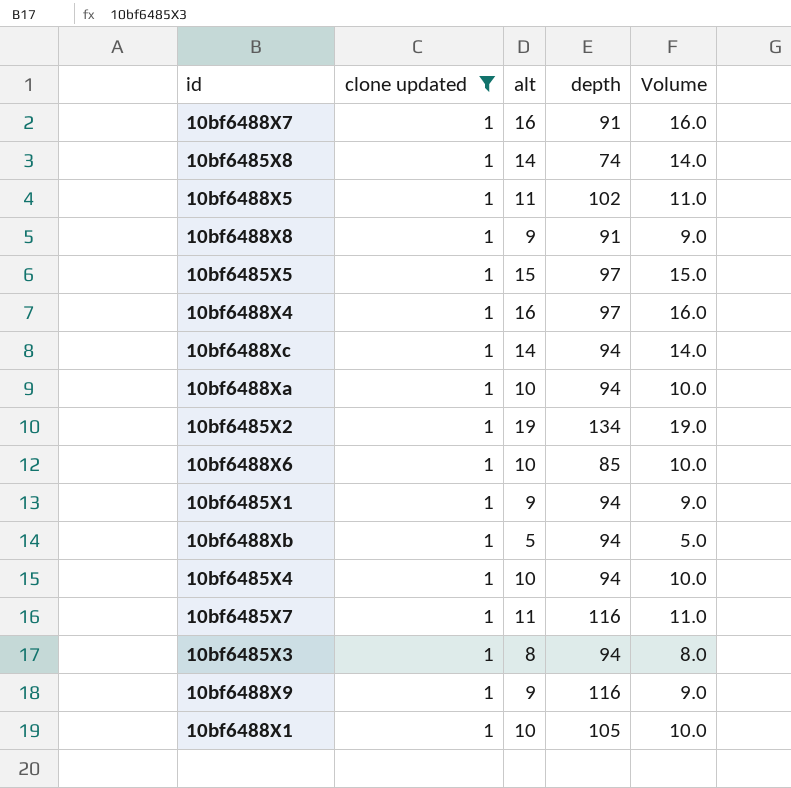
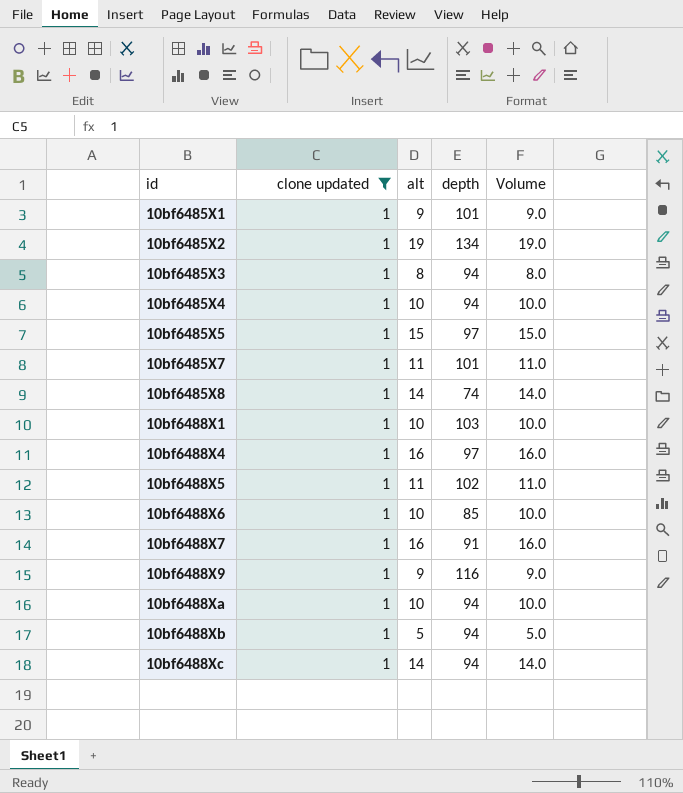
row order: none -> id ascending
row 10bf6488X8: 1 | 9 | 91 | 9.0 -> none
10bf6485X1 | depth: 94 -> 101
10bf6485X7 | depth: 116 -> 101
10bf6488X1 | depth: 105 -> 103

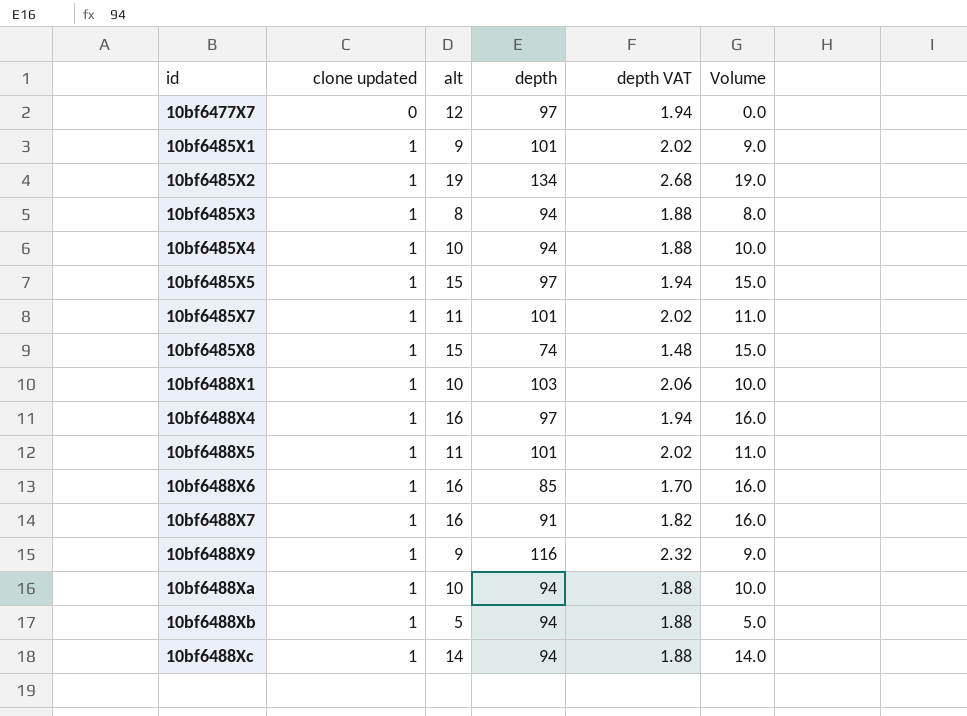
filter: clone updated = 1 -> none
column depth VAT | formula: none -> [depth] * 0.02
10bf6485X8 | alt: 14 -> 15
10bf6485X8 | Volume: 14.0 -> 15.0
10bf6488X5 | depth: 102 -> 101
10bf6488X6 | alt: 10 -> 16
10bf6488X6 | Volume: 10.0 -> 16.0

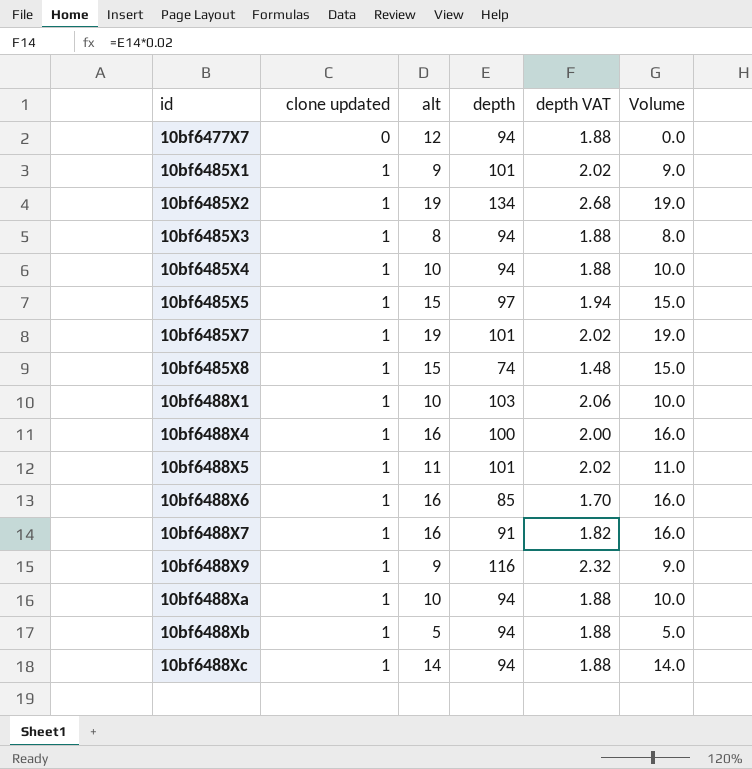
10bf6477X7 | depth: 97 -> 94
10bf6477X7 | depth VAT: 1.94 -> 1.88
10bf6485X7 | alt: 11 -> 19
10bf6485X7 | Volume: 11.0 -> 19.0
10bf6488X4 | depth: 97 -> 100
10bf6488X4 | depth VAT: 1.94 -> 2.00

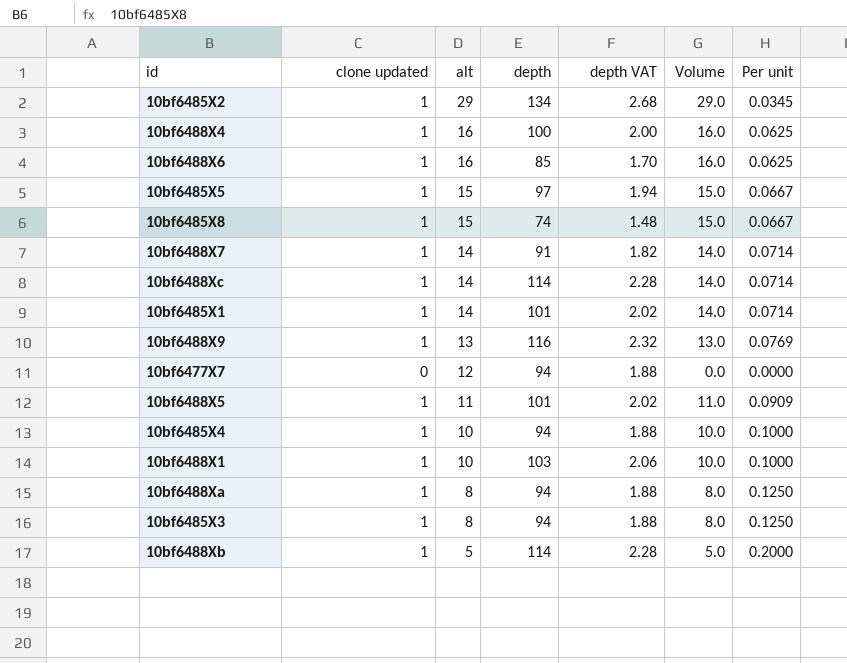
row order: id ascending -> alt descending
column Per unit | formula: none -> [clone updated] / [alt]
row 10bf6485X7: 1 | 19 | 101 | 2.02 | 19.0 -> none
10bf6485X2 | alt: 19 -> 29
10bf6485X2 | Volume: 19.0 -> 29.0
10bf6488X7 | alt: 16 -> 14
10bf6488X7 | Volume: 16.0 -> 14.0
10bf6488Xc | depth: 94 -> 114
10bf6488Xc | depth VAT: 1.88 -> 2.28
10bf6485X1 | alt: 9 -> 14
10bf6485X1 | Volume: 9.0 -> 14.0
10bf6488X9 | alt: 9 -> 13
10bf6488X9 | Volume: 9.0 -> 13.0
10bf6488Xa | alt: 10 -> 8
10bf6488Xa | Volume: 10.0 -> 8.0
10bf6488Xb | depth: 94 -> 114
10bf6488Xb | depth VAT: 1.88 -> 2.28

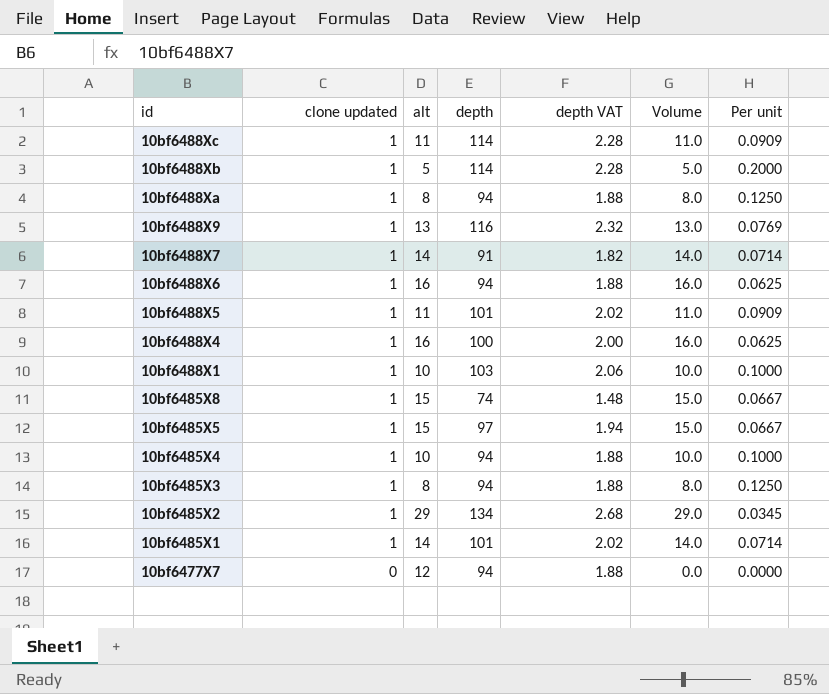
row order: alt descending -> id descending
10bf6488Xc | alt: 14 -> 11
10bf6488Xc | Volume: 14.0 -> 11.0
10bf6488Xc | Per unit: 0.0714 -> 0.0909
10bf6488X6 | depth: 85 -> 94
10bf6488X6 | depth VAT: 1.70 -> 1.88

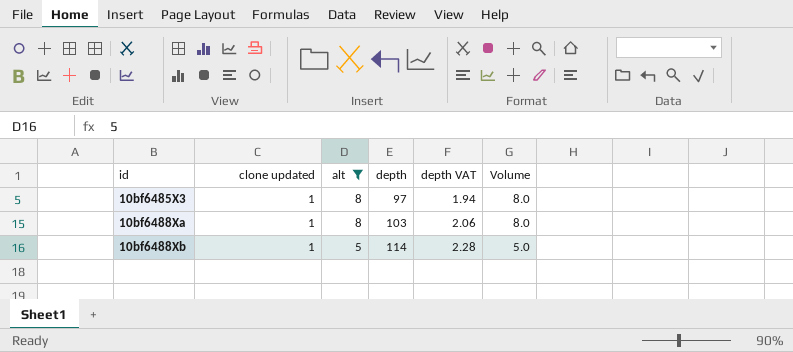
filter: none -> alt <= 8
row order: id descending -> id ascending
column Per unit | formula: [clone updated] / [alt] -> none
10bf6485X3 | depth: 94 -> 97
10bf6485X3 | depth VAT: 1.88 -> 1.94
10bf6488Xa | depth: 94 -> 103
10bf6488Xa | depth VAT: 1.88 -> 2.06

